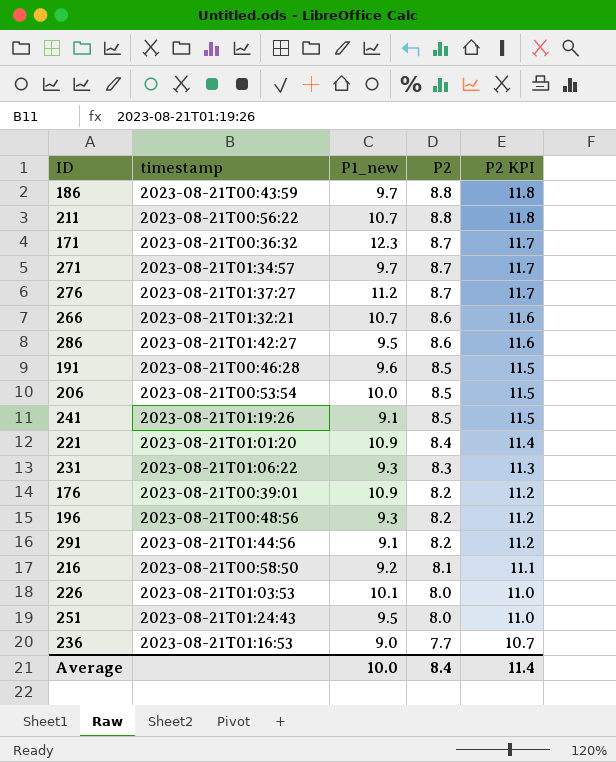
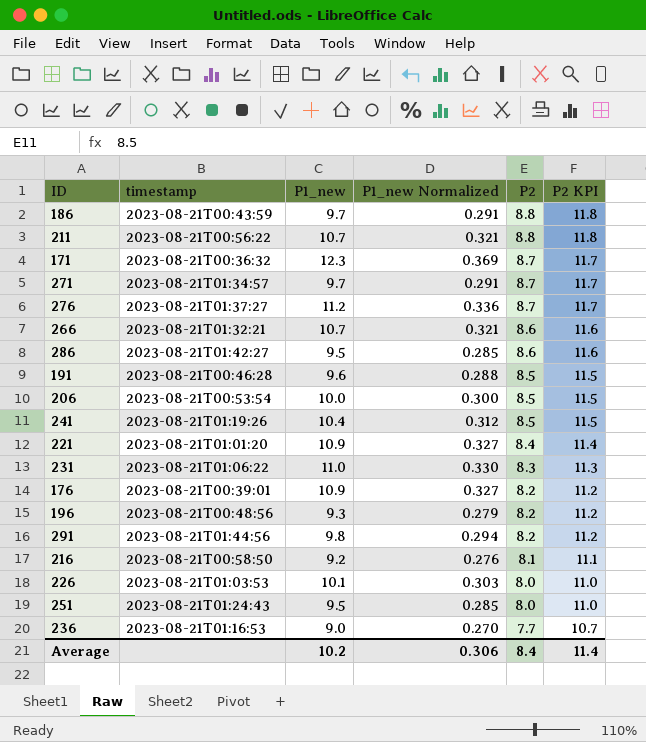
column P1_new Normalized | formula: none -> [P1_new] * 0.03
241 | P1_new: 9.1 -> 10.4
231 | P1_new: 9.3 -> 11.0
291 | P1_new: 9.1 -> 9.8
Average | P1_new: 10.0 -> 10.2

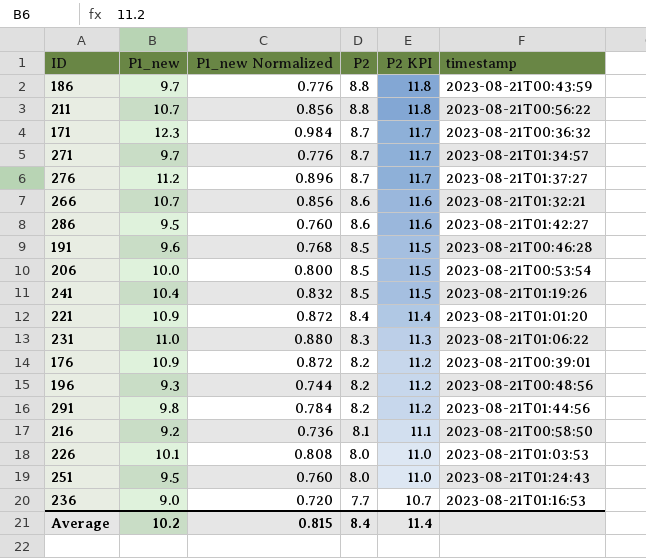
column P1_new Normalized | formula: [P1_new] * 0.03 -> [P1_new] * 0.08
column timestamp | position: 2 -> 6
Average | P1_new Normalized: 0.306 -> 0.815

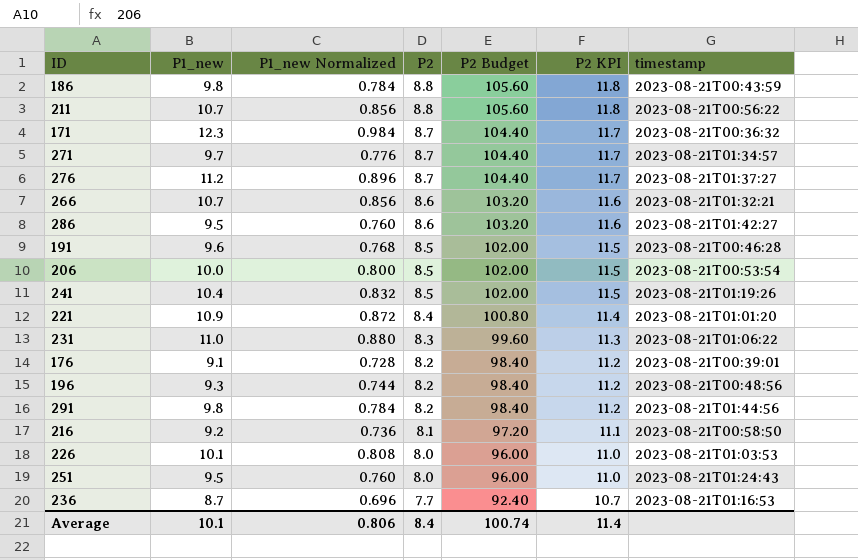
column P2 Budget | formula: none -> [P2] * 12
186 | P1_new: 9.7 -> 9.8
186 | P1_new Normalized: 0.776 -> 0.784
176 | P1_new: 10.9 -> 9.1
176 | P1_new Normalized: 0.872 -> 0.728
236 | P1_new: 9.0 -> 8.7
236 | P1_new Normalized: 0.720 -> 0.696
Average | P1_new: 10.2 -> 10.1
Average | P1_new Normalized: 0.815 -> 0.806

